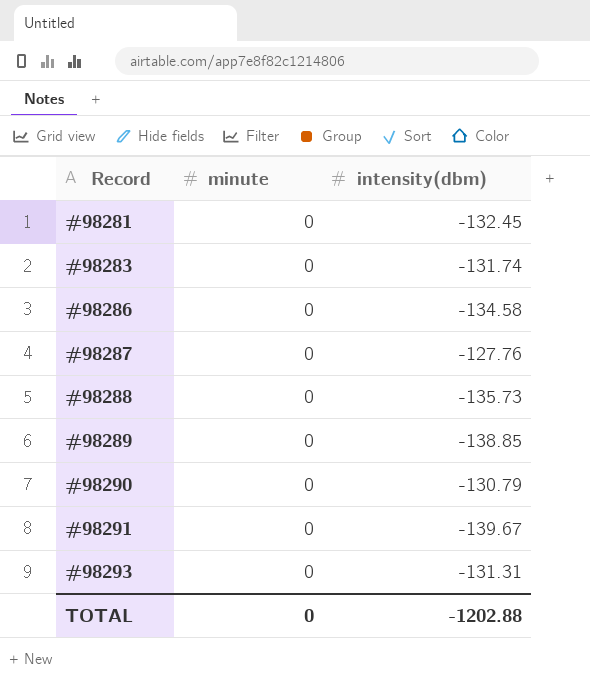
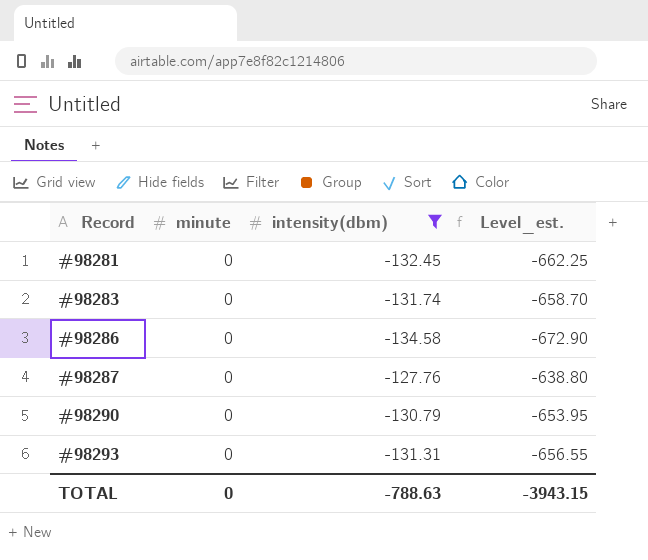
filter: none -> intensity(dbm) >= -134.58
column Level_est. | formula: none -> [intensity(dbm)] * 5
TOTAL | intensity(dbm): -1202.88 -> -788.63

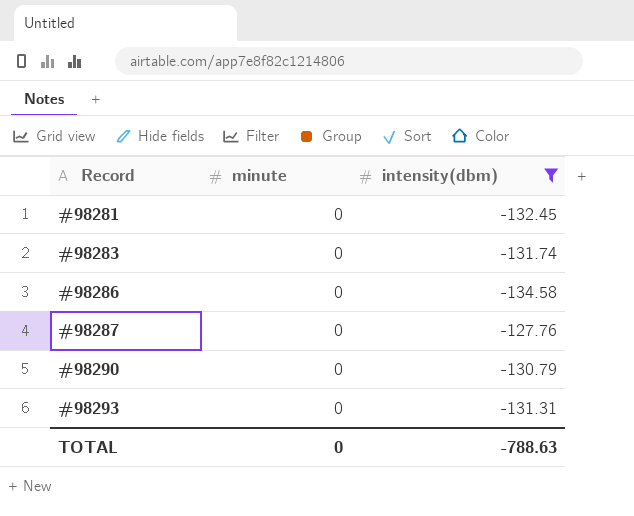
column Level_est. | formula: [intensity(dbm)] * 5 -> none

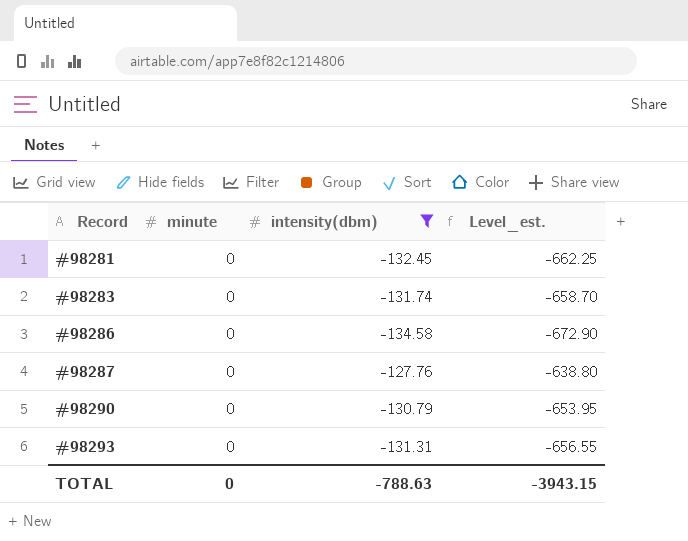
column Level_est. | formula: none -> [intensity(dbm)] * 5

